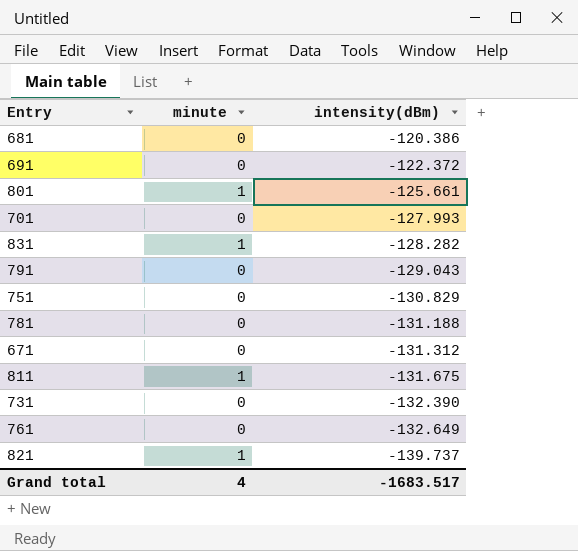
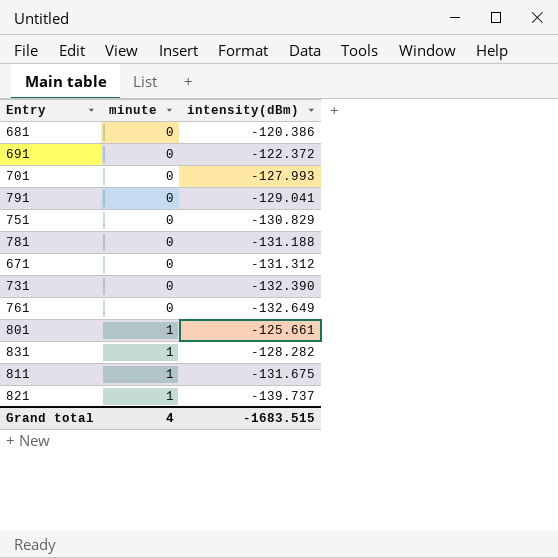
row order: intensity(dBm) descending -> minute ascending
791 | intensity(dBm): -129.043 -> -129.041
Grand total | intensity(dBm): -1683.517 -> -1683.515

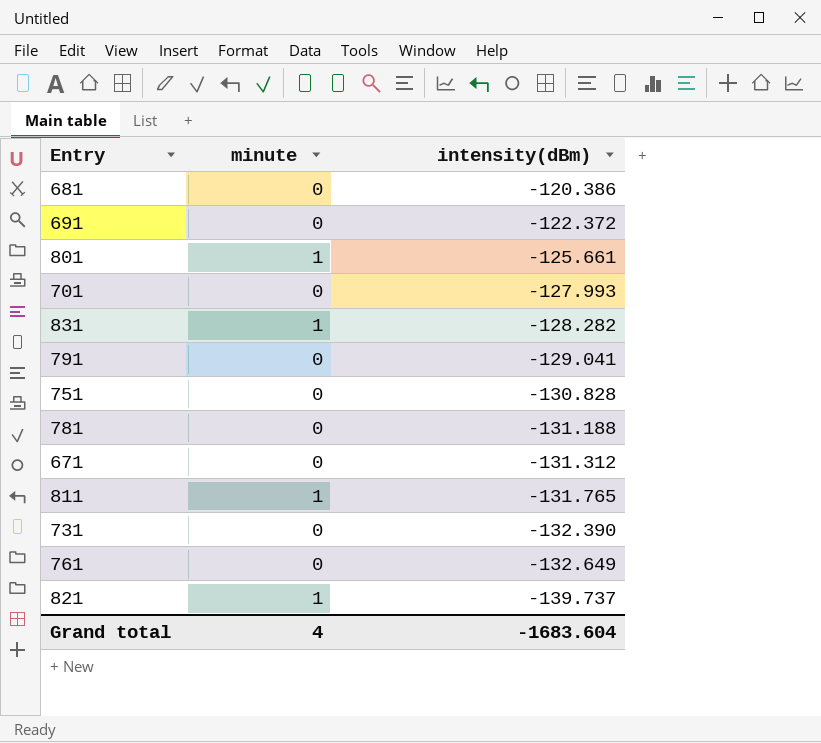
row order: minute ascending -> intensity(dBm) descending
751 | intensity(dBm): -130.829 -> -130.828
811 | intensity(dBm): -131.675 -> -131.765
Grand total | intensity(dBm): -1683.515 -> -1683.604

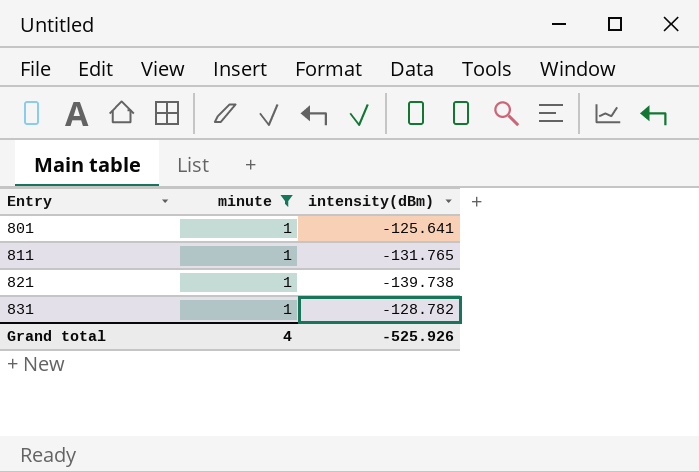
filter: none -> minute = 1
row order: intensity(dBm) descending -> Entry ascending
801 | intensity(dBm): -125.661 -> -125.641
821 | intensity(dBm): -139.737 -> -139.738
831 | intensity(dBm): -128.282 -> -128.782
Grand total | intensity(dBm): -1683.604 -> -525.926

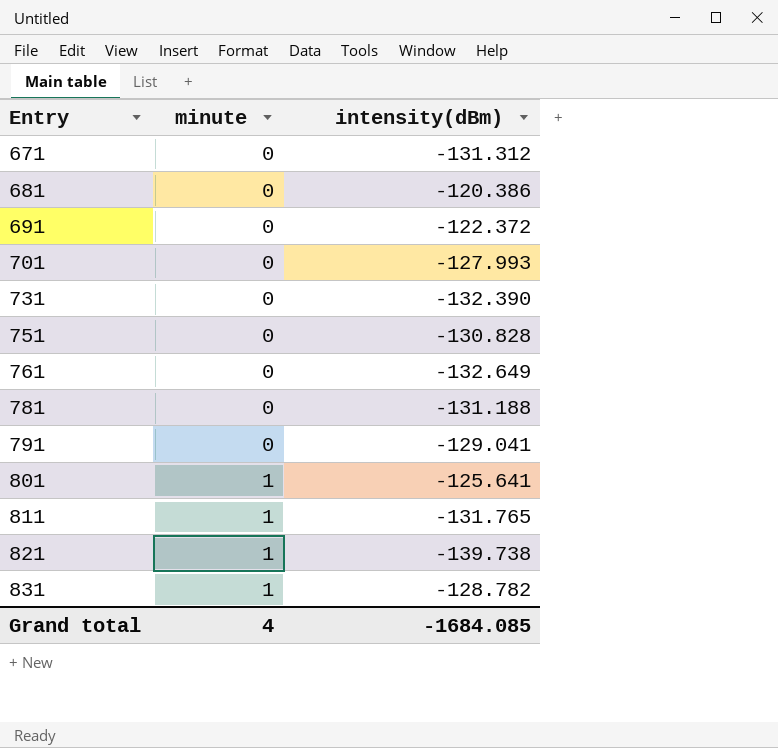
filter: minute = 1 -> none
Grand total | intensity(dBm): -525.926 -> -1684.085

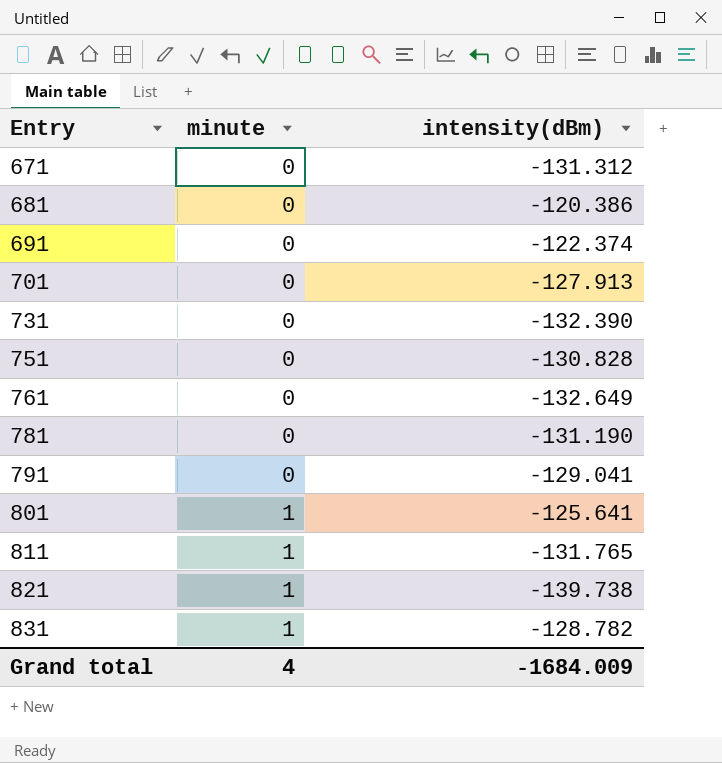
691 | intensity(dBm): -122.372 -> -122.374
701 | intensity(dBm): -127.993 -> -127.913
781 | intensity(dBm): -131.188 -> -131.190
Grand total | intensity(dBm): -1684.085 -> -1684.009

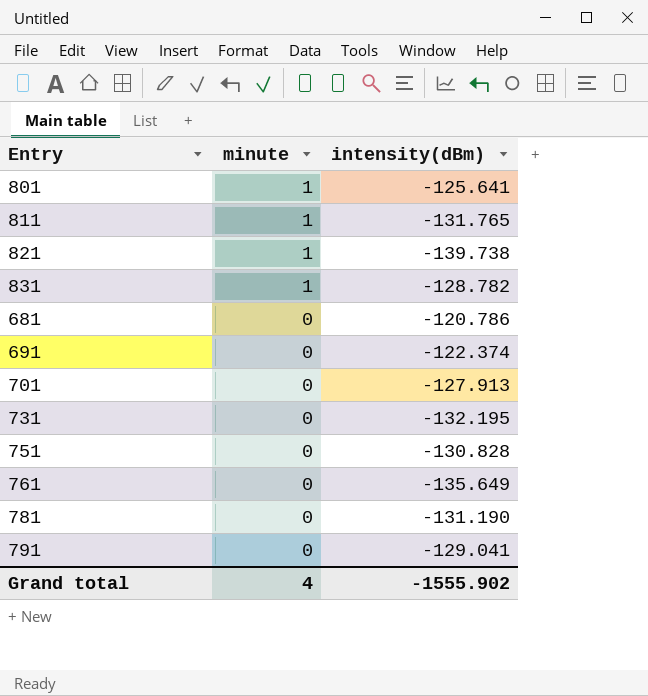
row order: Entry ascending -> minute descending
row 671: 0 | -131.312 -> none
681 | intensity(dBm): -120.386 -> -120.786
731 | intensity(dBm): -132.390 -> -132.195
761 | intensity(dBm): -132.649 -> -135.649
Grand total | intensity(dBm): -1684.009 -> -1555.902

